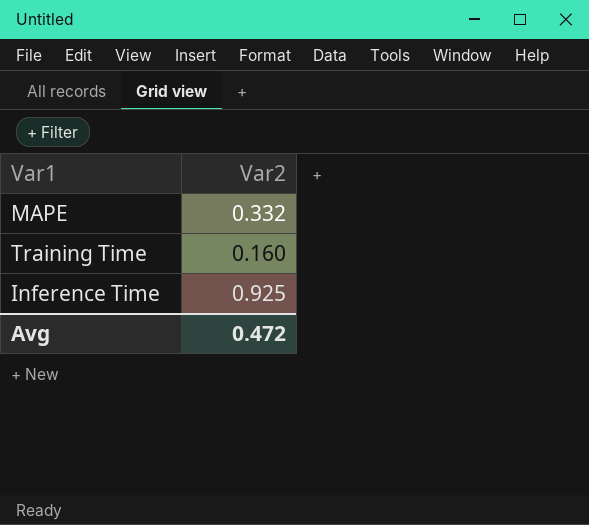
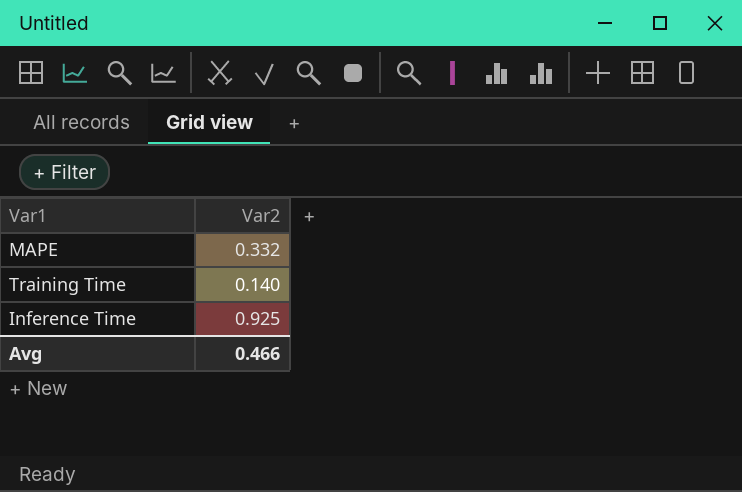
Training Time | Var2: 0.160 -> 0.140
Avg | Var2: 0.472 -> 0.466

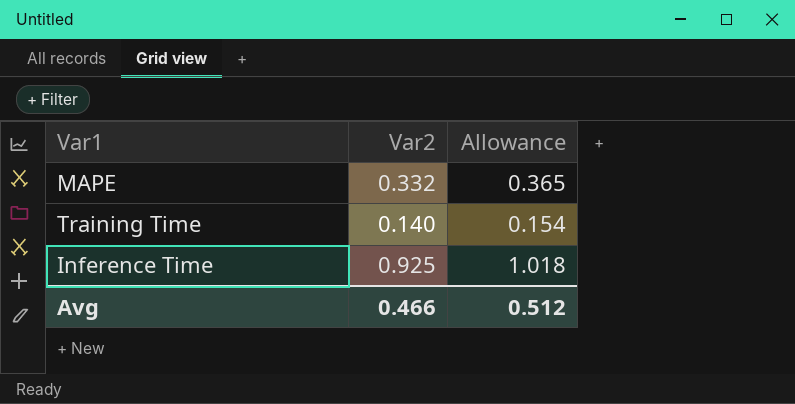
column Allowance | formula: none -> [Var2] * 1.1

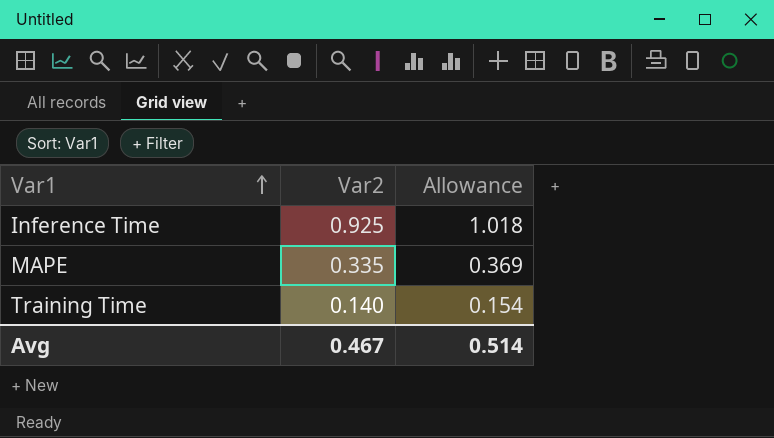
row order: none -> Var1 ascending
MAPE | Var2: 0.332 -> 0.335
MAPE | Allowance: 0.365 -> 0.369
Avg | Var2: 0.466 -> 0.467
Avg | Allowance: 0.512 -> 0.514

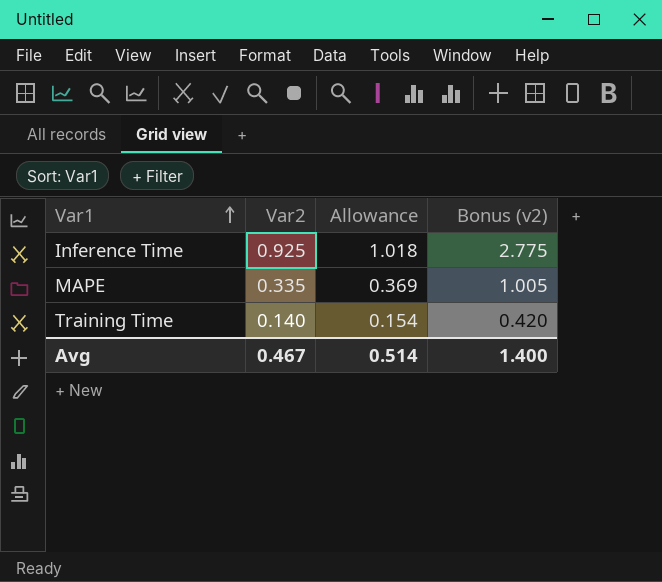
column Bonus (v2) | formula: none -> [Var2] * 3

